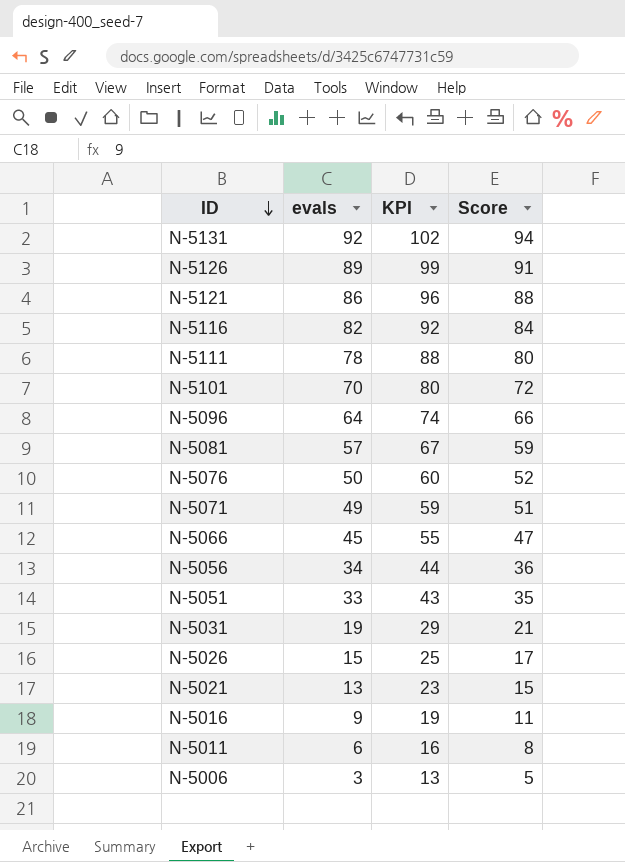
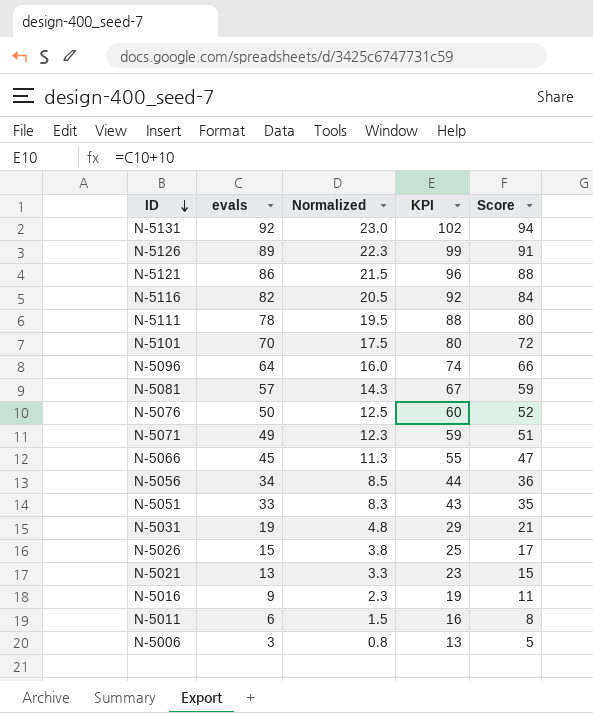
column Normalized | formula: none -> [evals] * 0.25

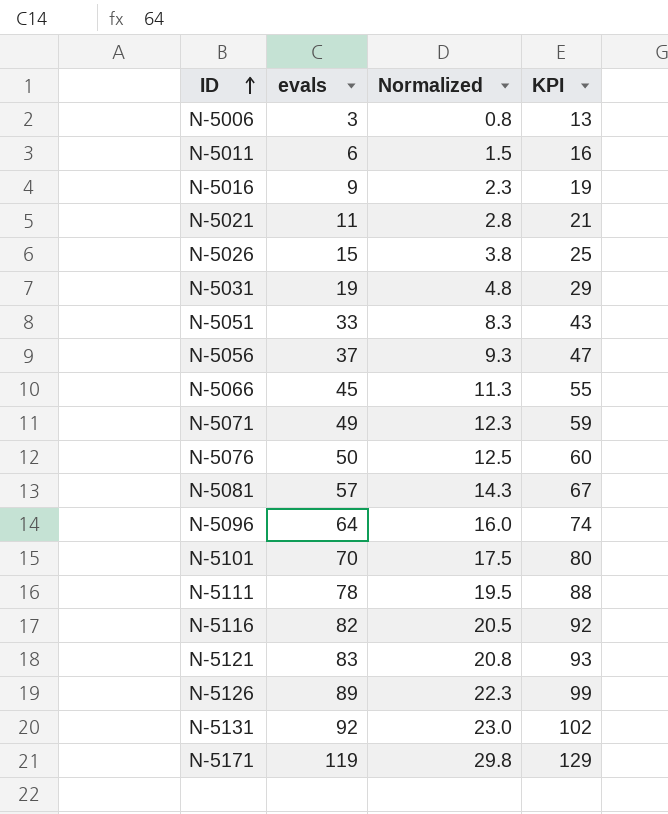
row order: ID descending -> ID ascending
column Score | formula: [evals] + 2 -> none
N-5021 | evals: 13 -> 11
N-5021 | Normalized: 3.3 -> 2.8
N-5021 | KPI: 23 -> 21
N-5056 | evals: 34 -> 37
N-5056 | Normalized: 8.5 -> 9.3
N-5056 | KPI: 44 -> 47
N-5121 | evals: 86 -> 83
N-5121 | Normalized: 21.5 -> 20.8
N-5121 | KPI: 96 -> 93
row N-5171: none -> 119 | 29.8 | 129

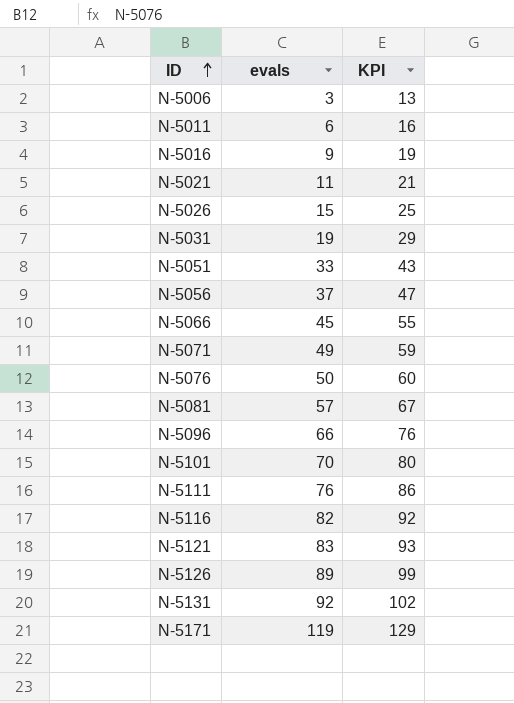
column Normalized | formula: [evals] * 0.25 -> none
N-5096 | evals: 64 -> 66
N-5096 | KPI: 74 -> 76
N-5111 | evals: 78 -> 76
N-5111 | KPI: 88 -> 86

